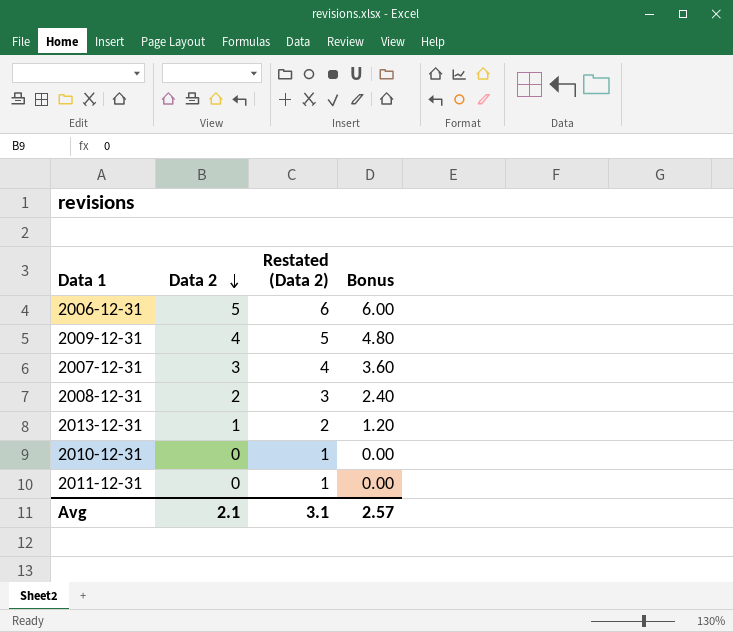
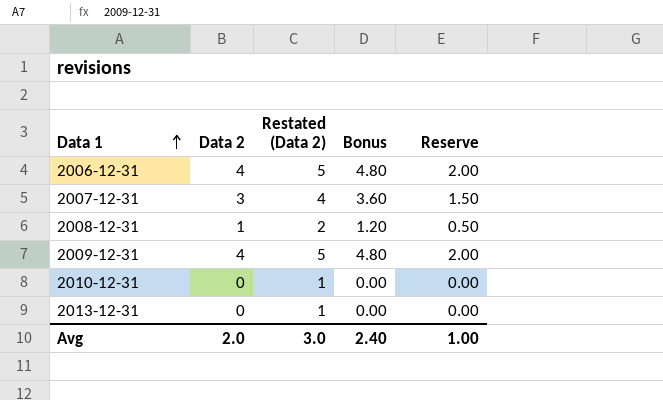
row order: Data 2 descending -> Data 1 ascending
column Reserve | formula: none -> [Data 2] * 0.5
row 2011-12-31: 0 | 1 | 0.00 -> none
2006-12-31 | Data 2: 5 -> 4
2006-12-31 | Restated (Data 2): 6 -> 5
2006-12-31 | Bonus: 6.00 -> 4.80
2008-12-31 | Data 2: 2 -> 1
2008-12-31 | Restated (Data 2): 3 -> 2
2008-12-31 | Bonus: 2.40 -> 1.20
2013-12-31 | Data 2: 1 -> 0
2013-12-31 | Restated (Data 2): 2 -> 1
2013-12-31 | Bonus: 1.20 -> 0.00
Avg | Data 2: 2.1 -> 2.0
Avg | Restated (Data 2): 3.1 -> 3.0
Avg | Bonus: 2.57 -> 2.40

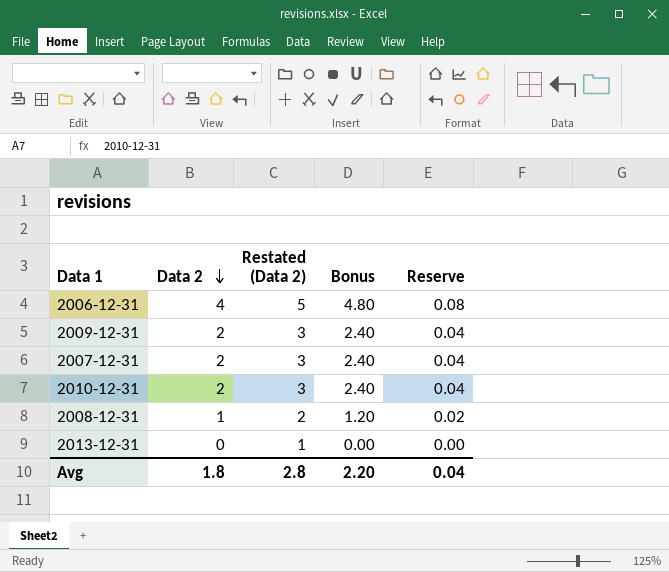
row order: Data 1 ascending -> Data 2 descending
column Reserve | formula: [Data 2] * 0.5 -> [Data 2] * 0.02
2009-12-31 | Data 2: 4 -> 2
2009-12-31 | Restated (Data 2): 5 -> 3
2009-12-31 | Bonus: 4.80 -> 2.40
2007-12-31 | Data 2: 3 -> 2
2007-12-31 | Restated (Data 2): 4 -> 3
2007-12-31 | Bonus: 3.60 -> 2.40
2010-12-31 | Data 2: 0 -> 2
2010-12-31 | Restated (Data 2): 1 -> 3
2010-12-31 | Bonus: 0.00 -> 2.40
Avg | Data 2: 2.0 -> 1.8
Avg | Restated (Data 2): 3.0 -> 2.8
Avg | Bonus: 2.40 -> 2.20
Avg | Reserve: 1.00 -> 0.04

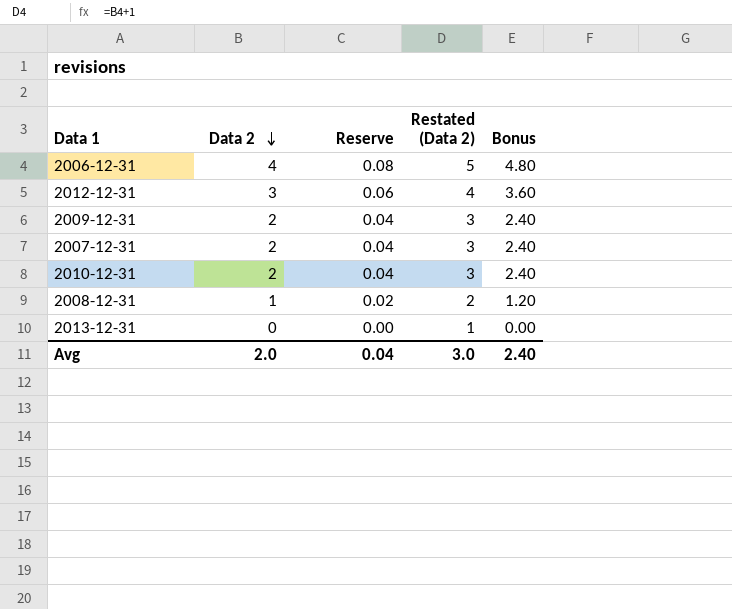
column Reserve | position: 5 -> 3
row 2012-12-31: none -> 3 | 0.06 | 4 | 3.60
Avg | Data 2: 1.8 -> 2.0
Avg | Restated (Data 2): 2.8 -> 3.0
Avg | Bonus: 2.20 -> 2.40

